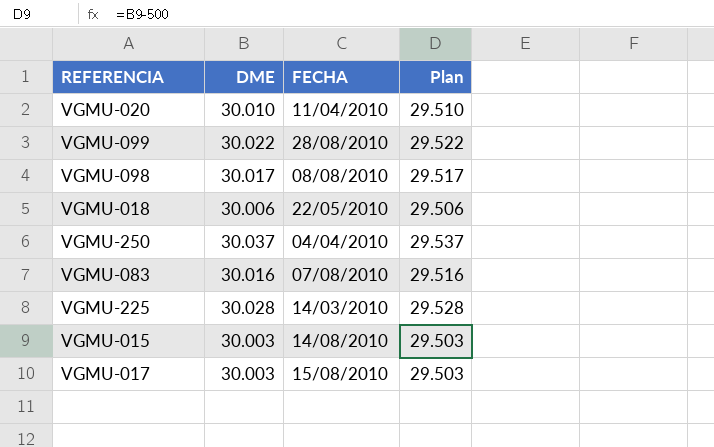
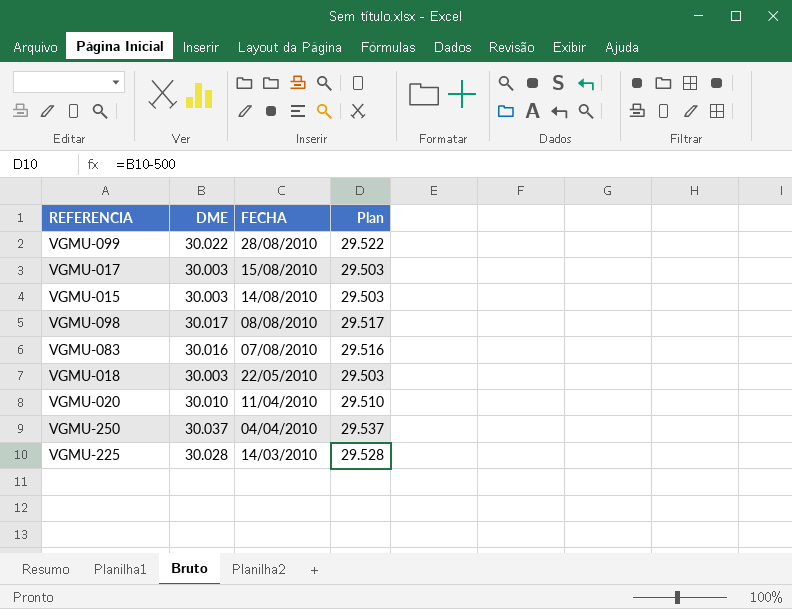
row order: none -> FECHA descending
VGMU-018 | DME: 30.006 -> 30.003
VGMU-018 | Plan: 29.506 -> 29.503

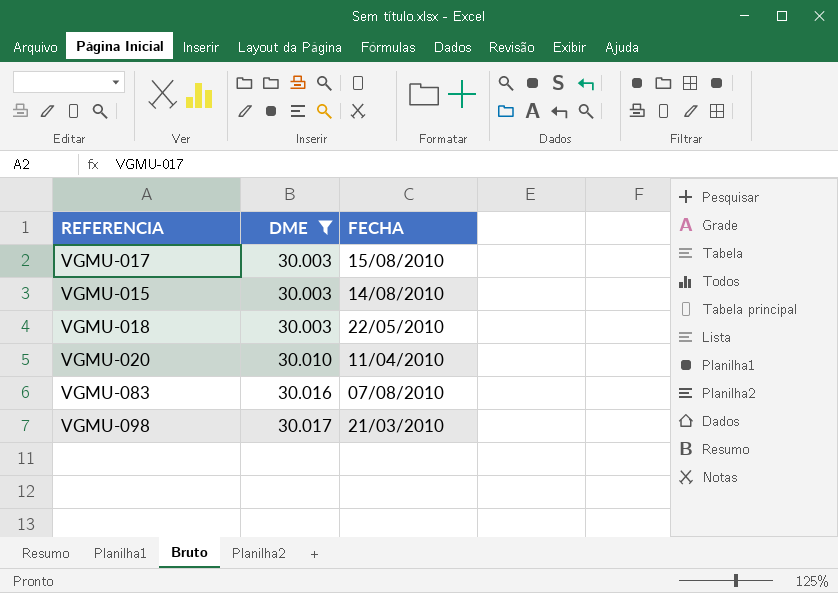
filter: none -> DME <= 30.017
row order: FECHA descending -> DME ascending
column Plan | formula: [DME] - 500 -> none
VGMU-098 | FECHA: 08/08/2010 -> 21/03/2010

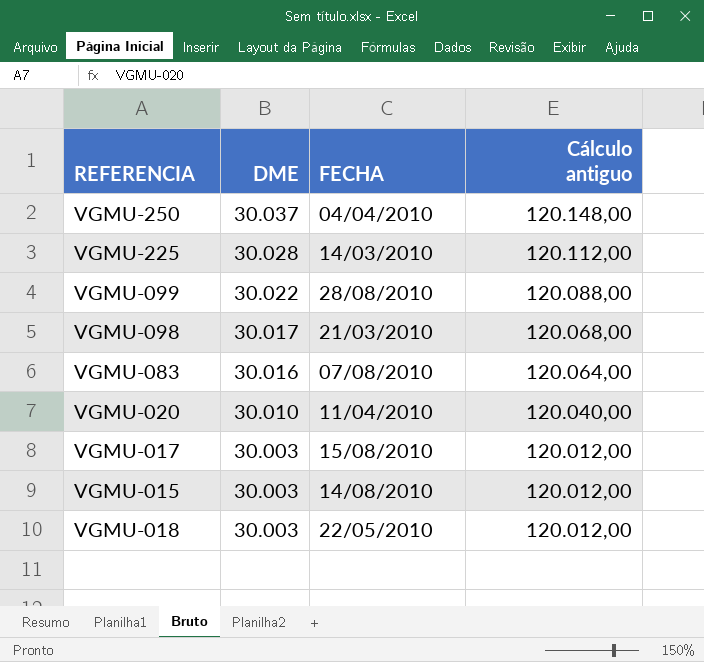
filter: DME <= 30.017 -> none
row order: DME ascending -> DME descending
column Cálculo antiguo | formula: none -> [DME] * 4

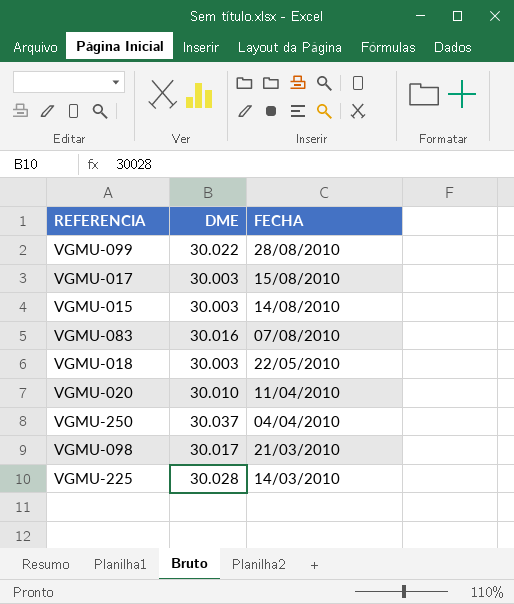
row order: DME descending -> FECHA descending
column Cálculo antiguo | formula: [DME] * 4 -> none

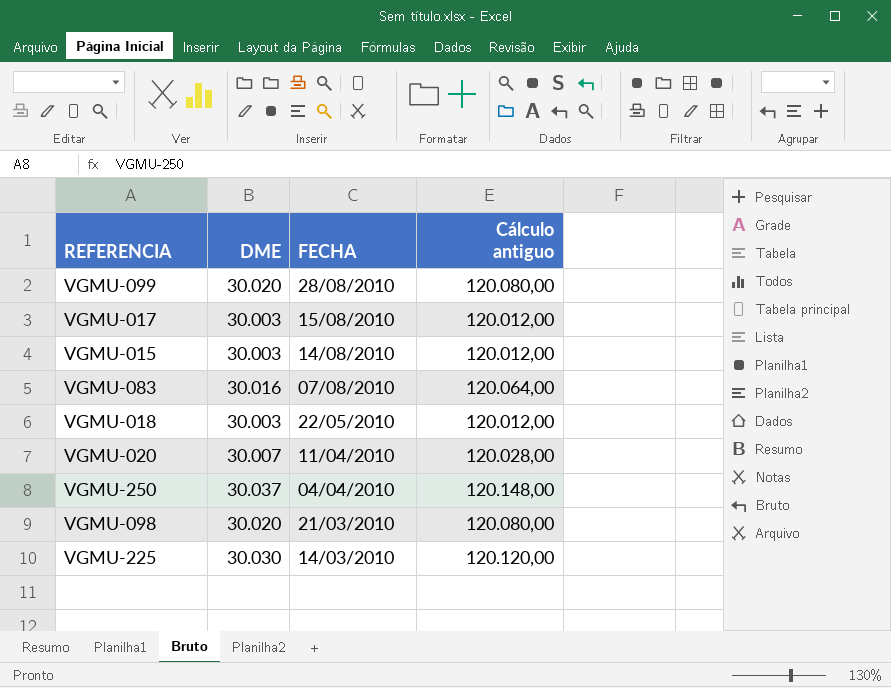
column Cálculo antiguo | formula: none -> [DME] * 4
VGMU-099 | DME: 30.022 -> 30.020
VGMU-020 | DME: 30.010 -> 30.007
VGMU-098 | DME: 30.017 -> 30.020
VGMU-225 | DME: 30.028 -> 30.030

